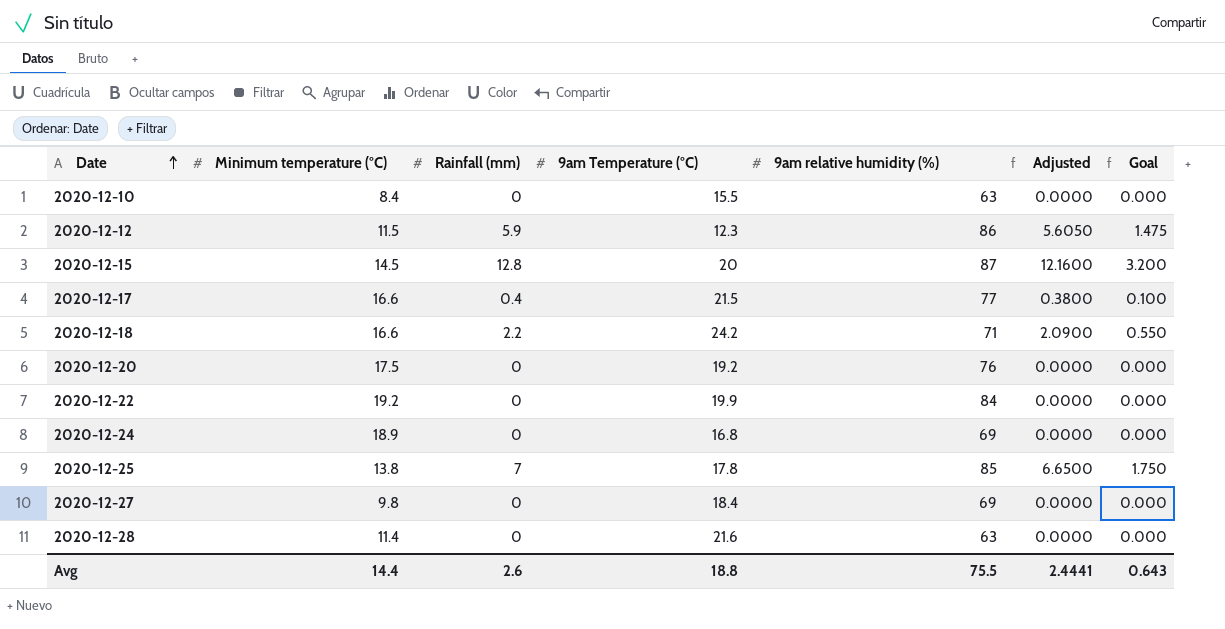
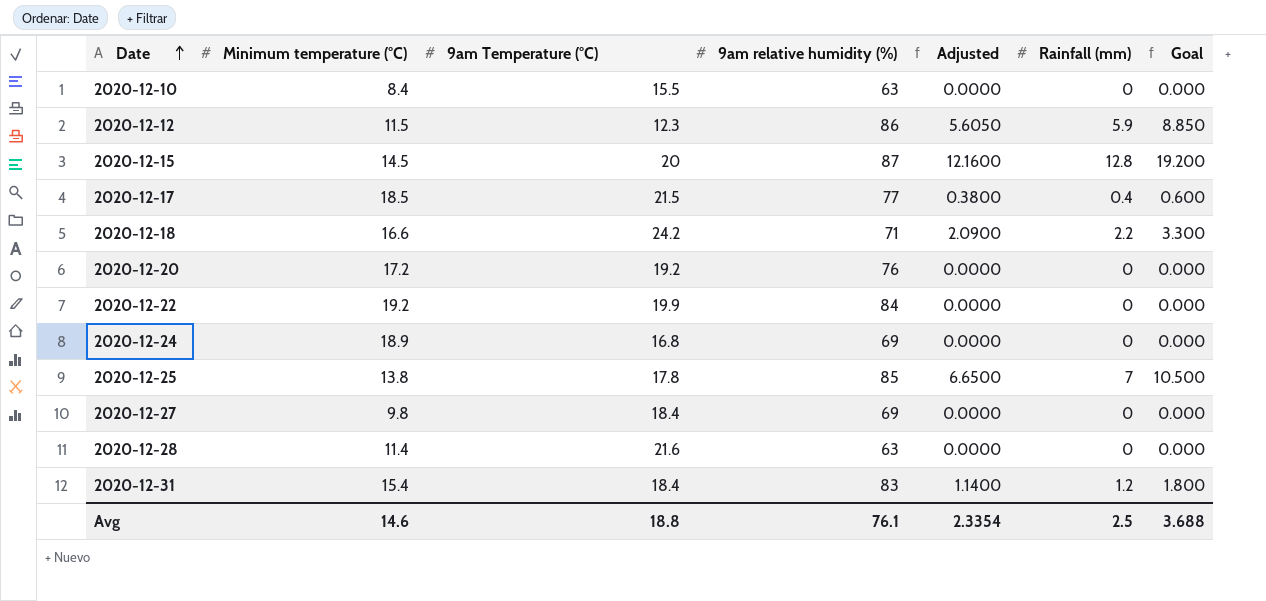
column Rainfall (mm) | position: 3 -> 6
column Goal | formula: [Rainfall (mm)] * 0.25 -> [Rainfall (mm)] * 1.5
2020-12-17 | Minimum temperature (°C): 16.6 -> 18.5
2020-12-20 | Minimum temperature (°C): 17.5 -> 17.2
row 2020-12-31: none -> 15.4 | 18.4 | 83 | 1.1400 | 1.2 | 1.800
Avg | Minimum temperature (°C): 14.4 -> 14.6
Avg | 9am relative humidity (%): 75.5 -> 76.1
Avg | Adjusted: 2.4441 -> 2.3354
Avg | Rainfall (mm): 2.6 -> 2.5
Avg | Goal: 0.643 -> 3.688

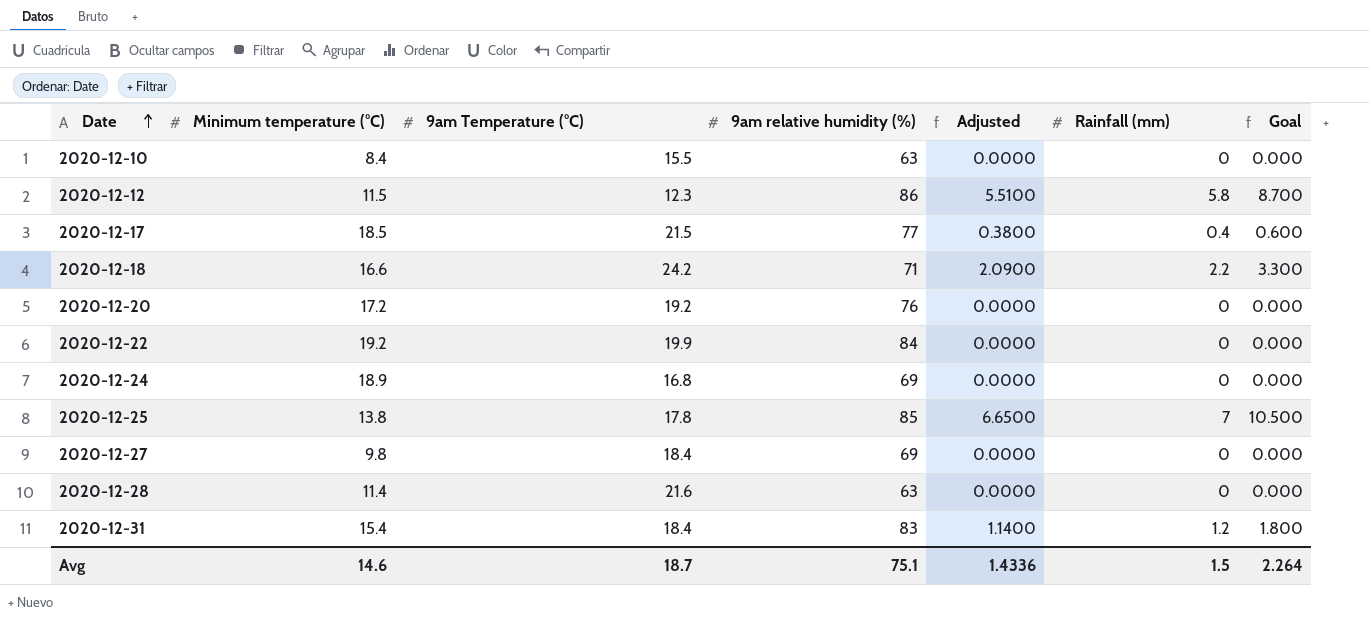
row 2020-12-15: 14.5 | 20 | 87 | 12.1600 | 12.8 | 19.200 -> none
2020-12-12 | Adjusted: 5.6050 -> 5.5100
2020-12-12 | Rainfall (mm): 5.9 -> 5.8
2020-12-12 | Goal: 8.850 -> 8.700
Avg | 9am Temperature (°C): 18.8 -> 18.7
Avg | 9am relative humidity (%): 76.1 -> 75.1
Avg | Adjusted: 2.3354 -> 1.4336
Avg | Rainfall (mm): 2.5 -> 1.5
Avg | Goal: 3.688 -> 2.264

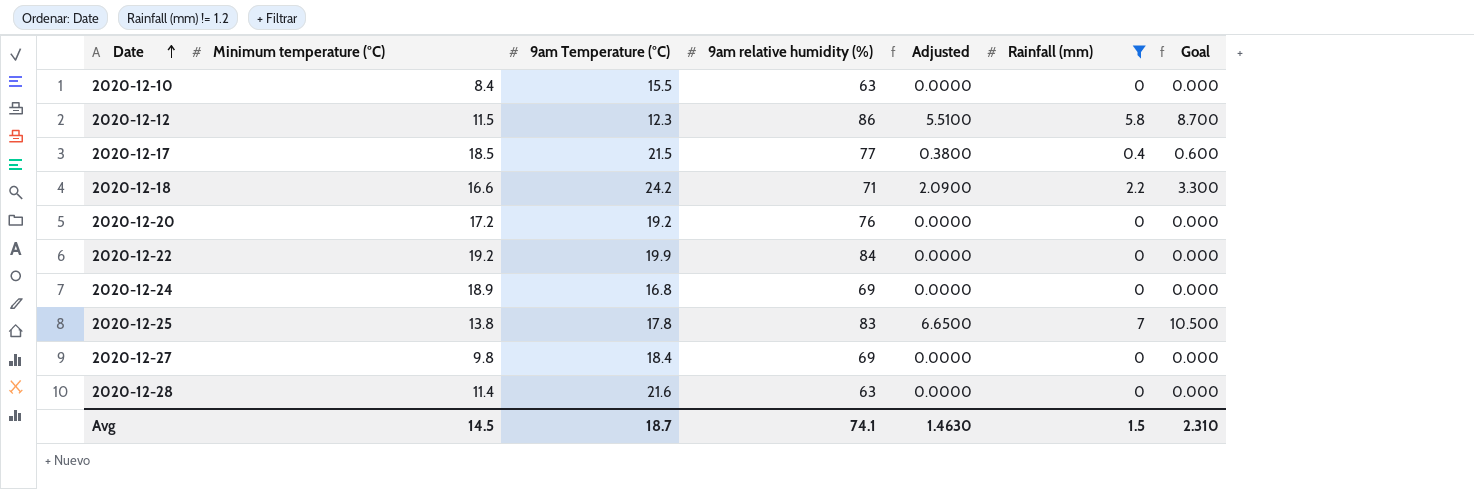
filter: none -> Rainfall (mm) != 1.2
2020-12-25 | 9am relative humidity (%): 85 -> 83
Avg | Minimum temperature (°C): 14.6 -> 14.5
Avg | 9am relative humidity (%): 75.1 -> 74.1
Avg | Adjusted: 1.4336 -> 1.4630
Avg | Goal: 2.264 -> 2.310

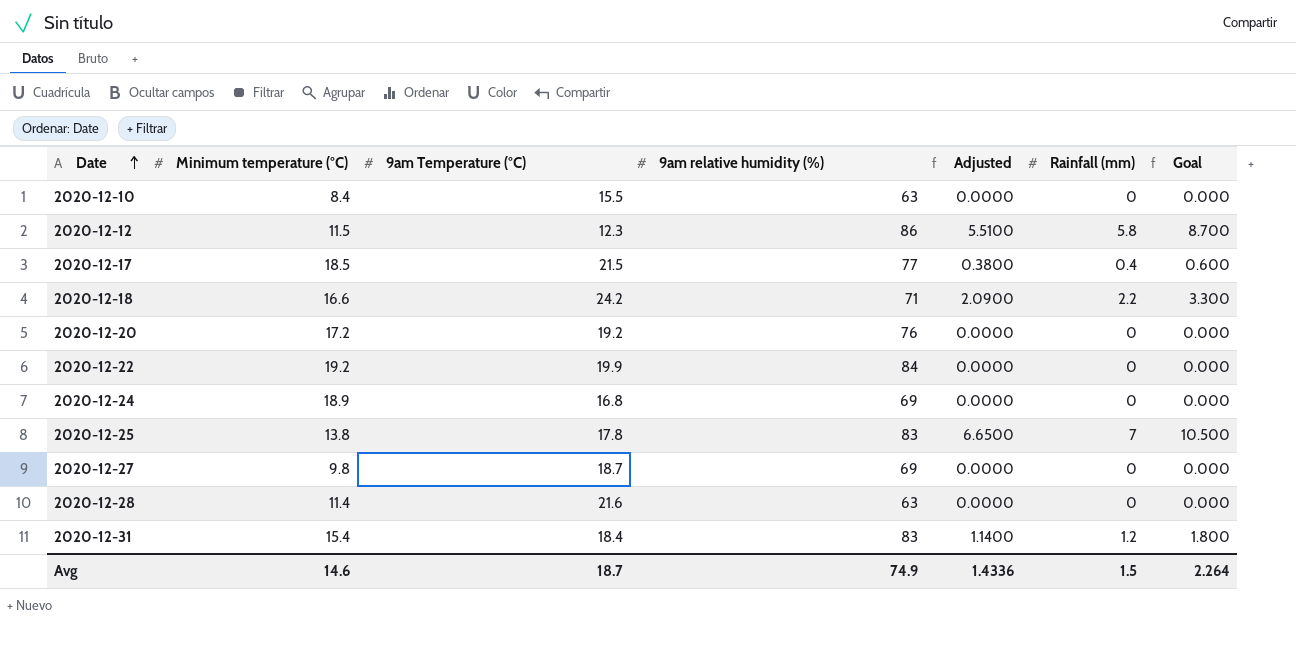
filter: Rainfall (mm) != 1.2 -> none
2020-12-27 | 9am Temperature (°C): 18.4 -> 18.7
Avg | Minimum temperature (°C): 14.5 -> 14.6
Avg | 9am relative humidity (%): 74.1 -> 74.9
Avg | Adjusted: 1.4630 -> 1.4336
Avg | Goal: 2.310 -> 2.264

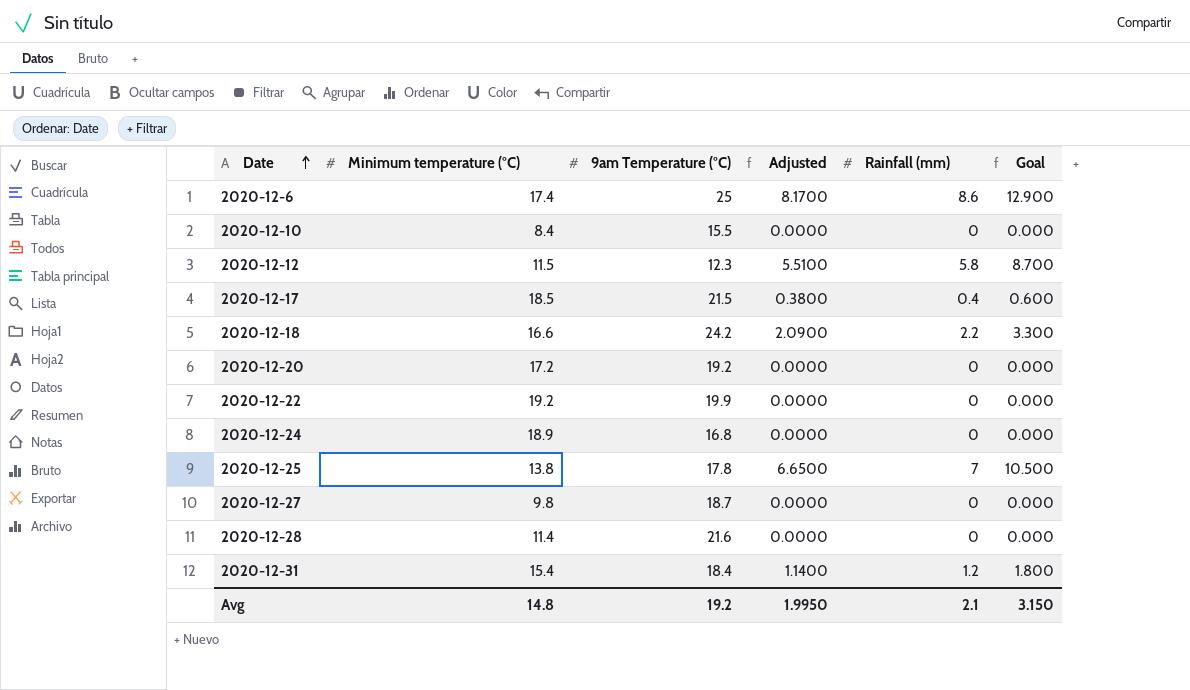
column 9am relative humidity (%) | position: 4 -> none
row 2020-12-6: none -> 17.4 | 25 | 8.1700 | 8.6 | 12.900
Avg | Minimum temperature (°C): 14.6 -> 14.8
Avg | 9am Temperature (°C): 18.7 -> 19.2
Avg | Adjusted: 1.4336 -> 1.9950
Avg | Rainfall (mm): 1.5 -> 2.1
Avg | Goal: 2.264 -> 3.150

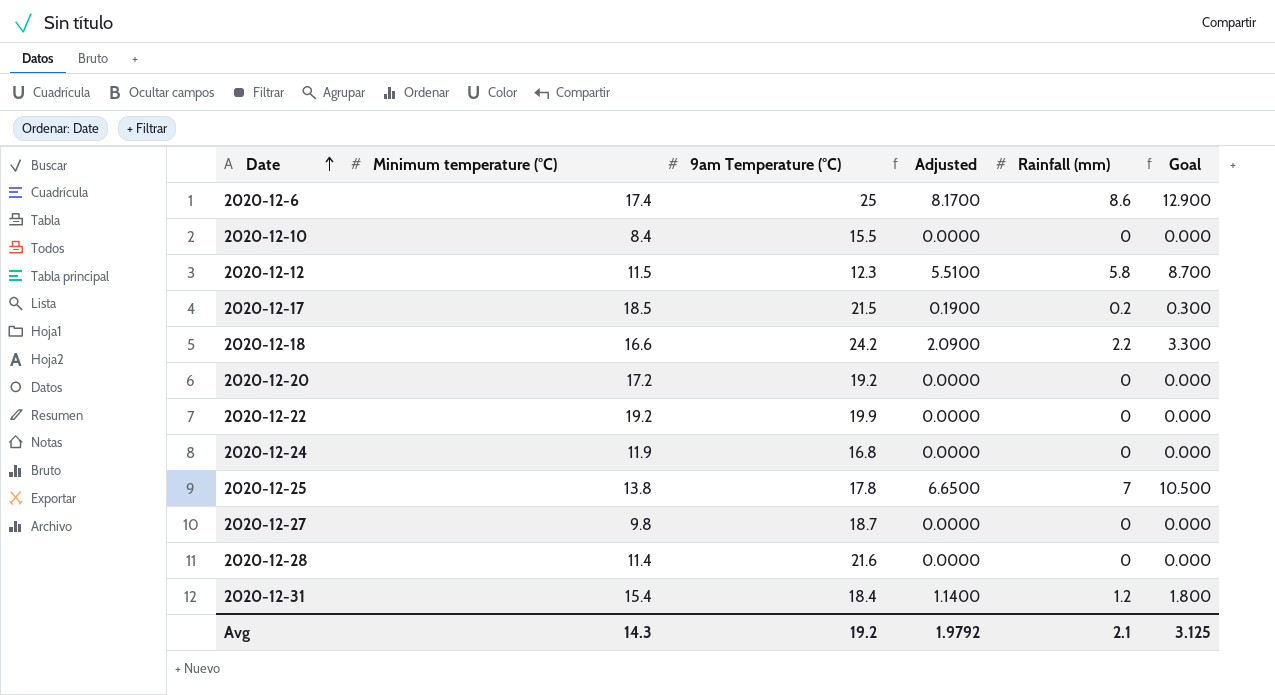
2020-12-17 | Adjusted: 0.3800 -> 0.1900
2020-12-17 | Rainfall (mm): 0.4 -> 0.2
2020-12-17 | Goal: 0.600 -> 0.300
2020-12-24 | Minimum temperature (°C): 18.9 -> 11.9
Avg | Minimum temperature (°C): 14.8 -> 14.3
Avg | Adjusted: 1.9950 -> 1.9792
Avg | Goal: 3.150 -> 3.125

